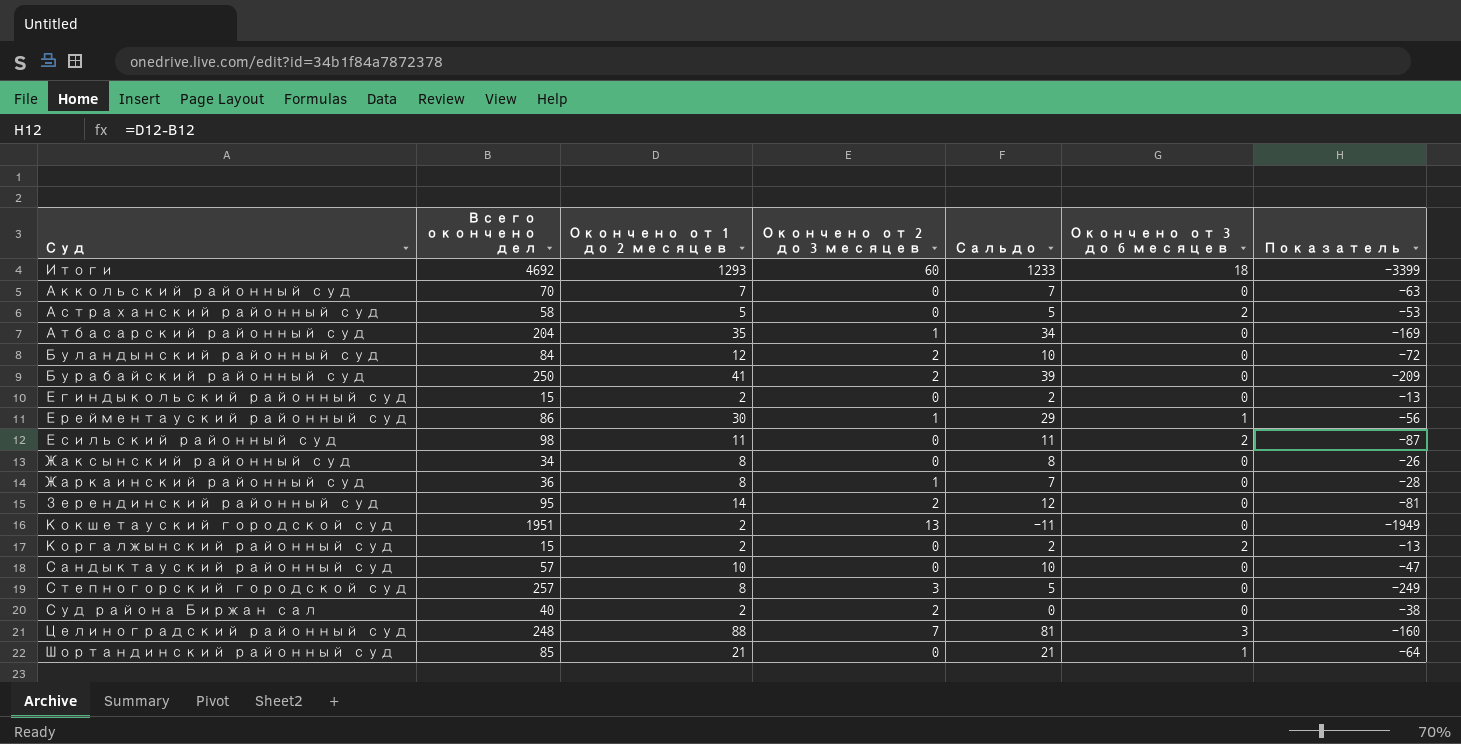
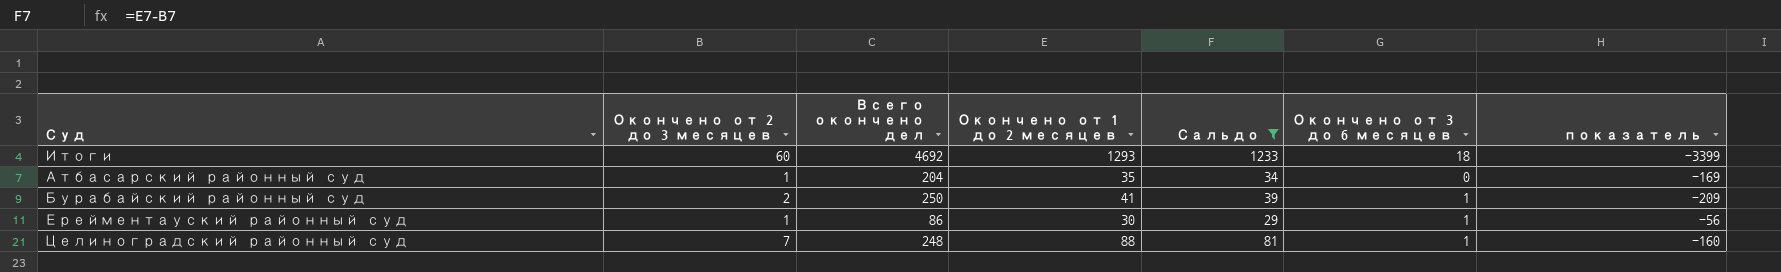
filter: none -> Сальдо >= 29
column Окончено от 2 до 3 месяцев | position: 4 -> 2
column name: Показатель -> показатель
Бурабайский районный суд | Окончено от 3 до 6 месяцев: 0 -> 1
Целиноградский районный суд | Окончено от 3 до 6 месяцев: 3 -> 1

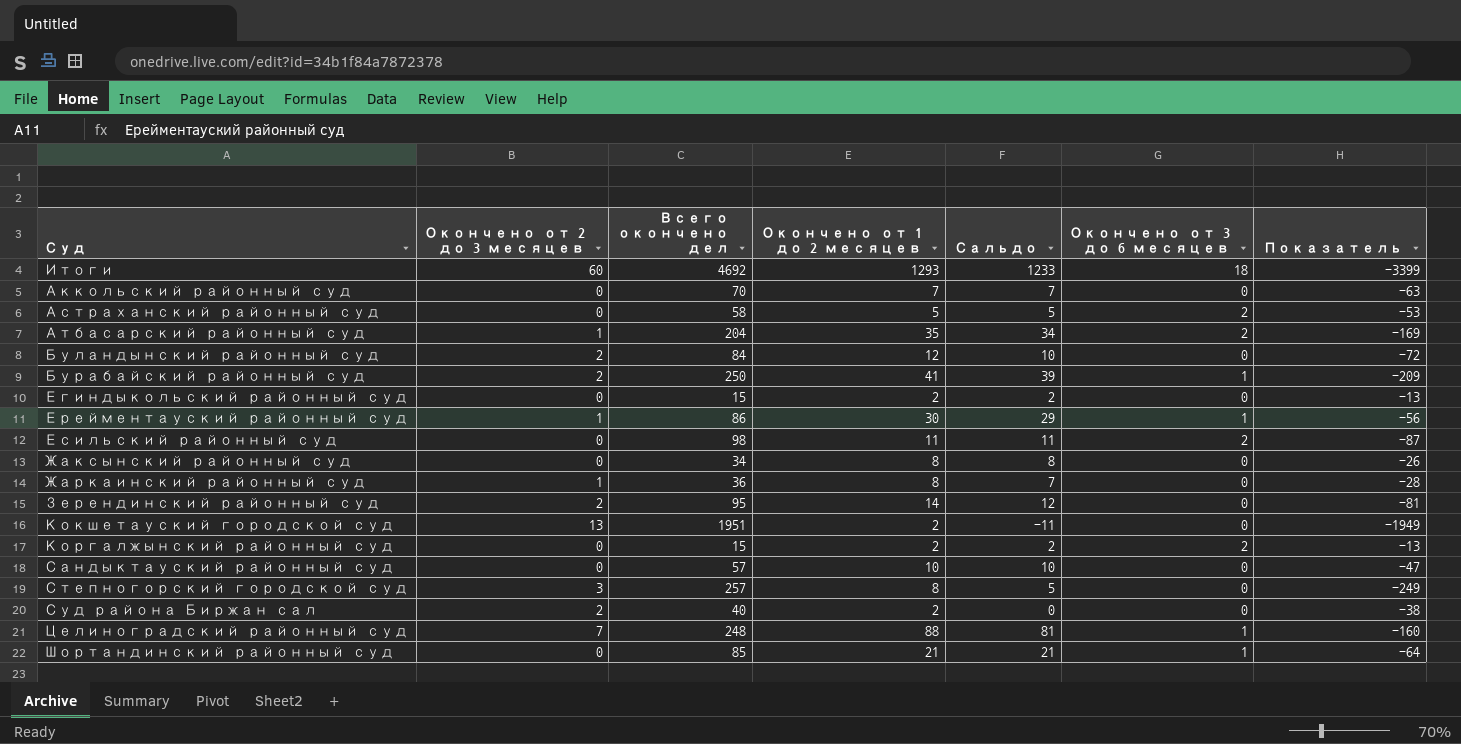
filter: Сальдо >= 29 -> none
column name: показатель -> Показатель
Атбасарский районный суд | Окончено от 3 до 6 месяцев: 0 -> 2

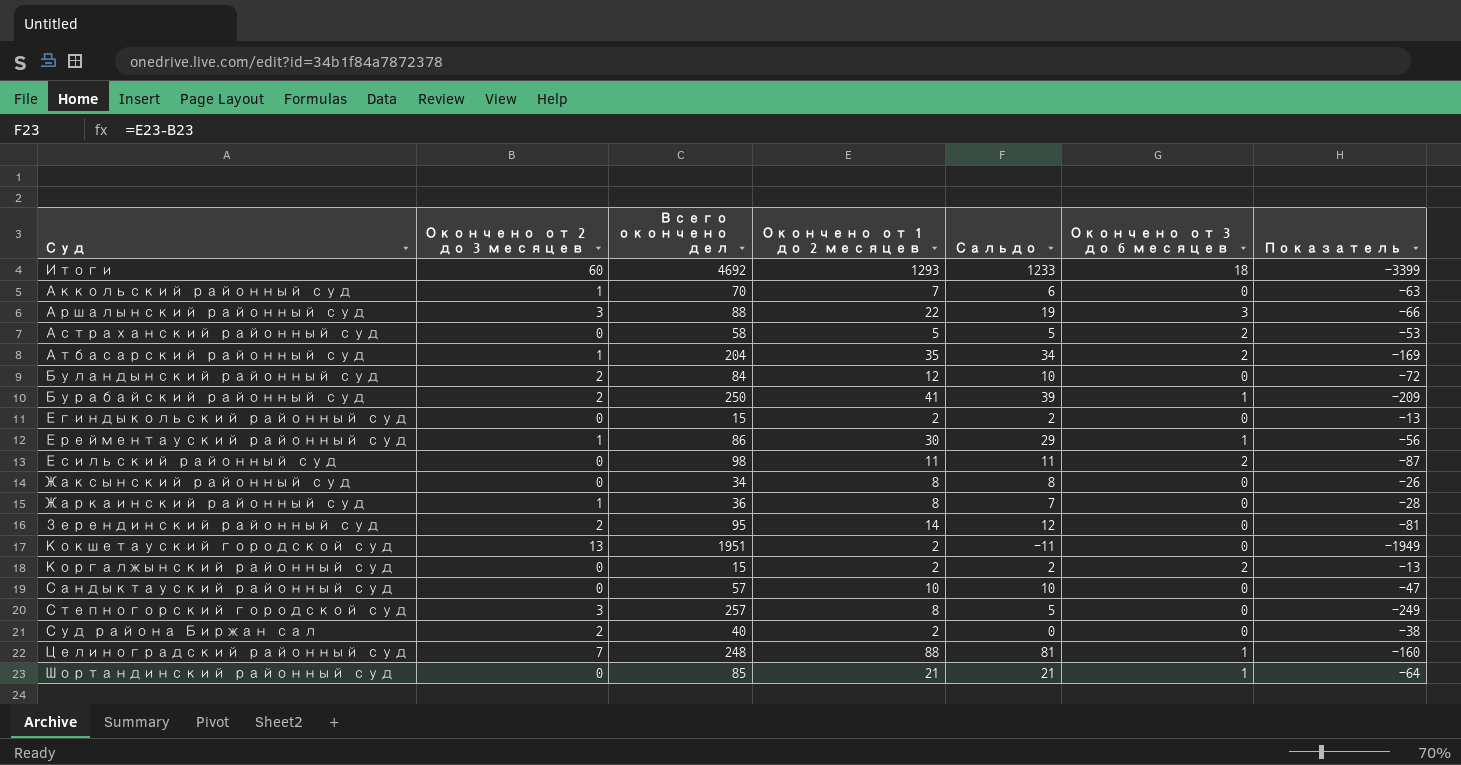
Аккольский районный суд | Окончено от 2 до 3 месяцев: 0 -> 1
Аккольский районный суд | Сальдо: 7 -> 6
row Аршалынский районный суд: none -> 3 | 88 | 22 | 19 | 3 | -66

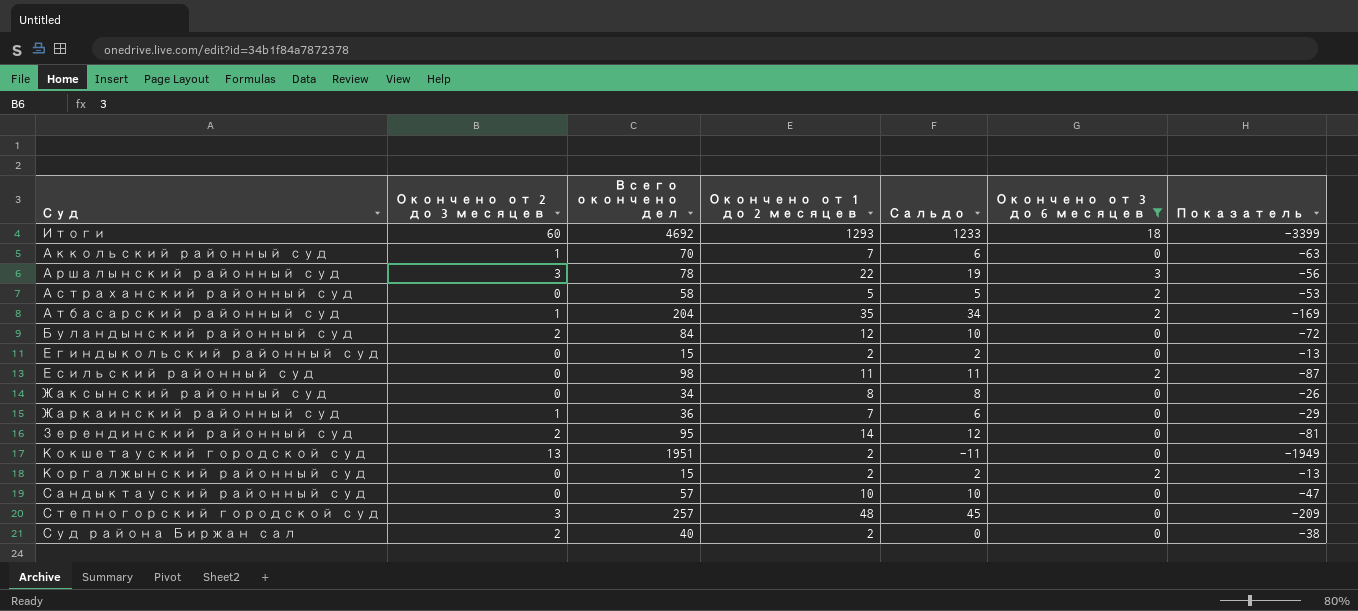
filter: none -> Окончено от 3 до 6 месяцев != 1
Аршалынский районный суд | Всего окончено дел: 88 -> 78
Аршалынский районный суд | Показатель: -66 -> -56
Жаркаинский районный суд | Окончено от 1 до 2 месяцев: 8 -> 7
Жаркаинский районный суд | Сальдо: 7 -> 6
Жаркаинский районный суд | Показатель: -28 -> -29
Степногорский городской суд | Окончено от 1 до 2 месяцев: 8 -> 48
Степногорский городской суд | Сальдо: 5 -> 45
Степногорский городской суд | Показатель: -249 -> -209

